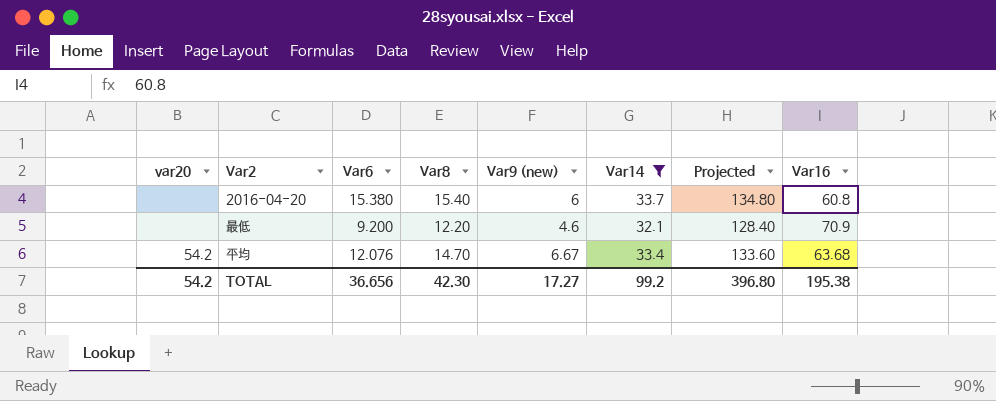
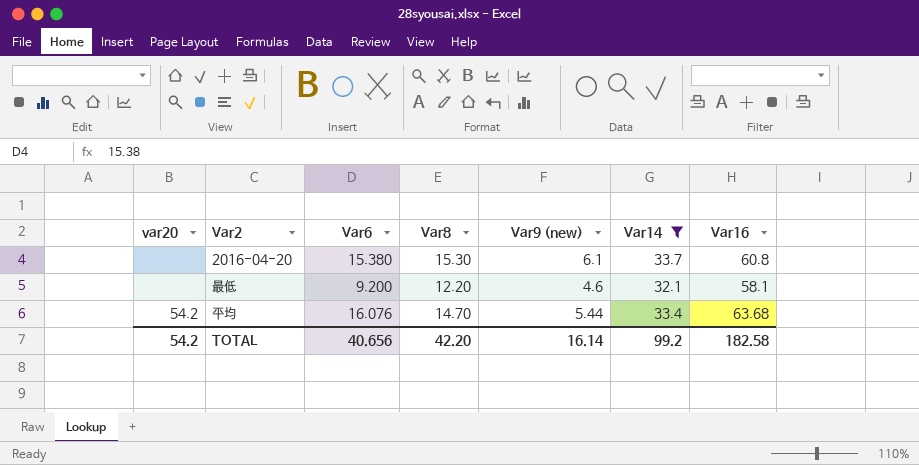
column Projected | formula: [Var14] * 4 -> none
2016-04-20 | Var8: 15.40 -> 15.30
2016-04-20 | Var9 (new): 6 -> 6.1
最低 | Var16: 70.9 -> 58.1
平均 | Var6: 12.076 -> 16.076
平均 | Var9 (new): 6.67 -> 5.44
TOTAL | Var6: 36.656 -> 40.656
TOTAL | Var8: 42.30 -> 42.20
TOTAL | Var9 (new): 17.27 -> 16.14
TOTAL | Var16: 195.38 -> 182.58

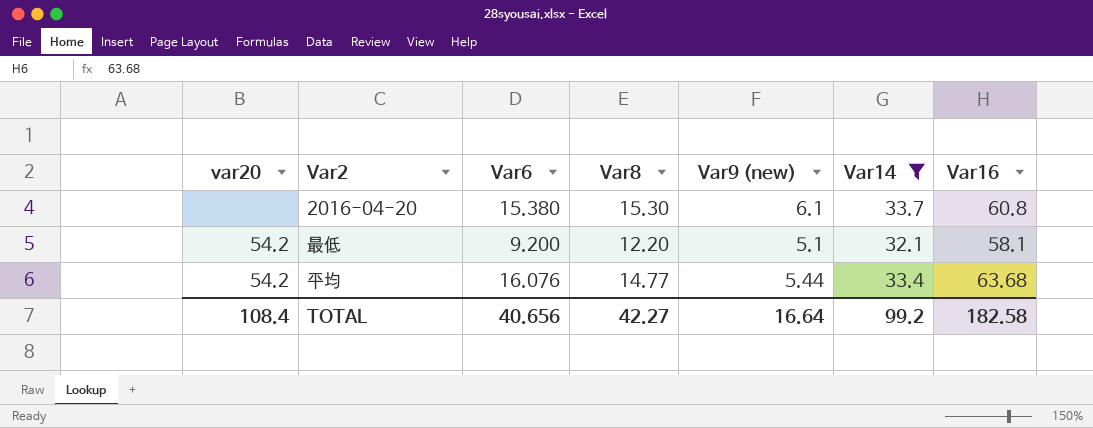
最低 | var20: none -> 54.2
最低 | Var9 (new): 4.6 -> 5.1
平均 | Var8: 14.70 -> 14.77
TOTAL | var20: 54.2 -> 108.4
TOTAL | Var8: 42.20 -> 42.27
TOTAL | Var9 (new): 16.14 -> 16.64

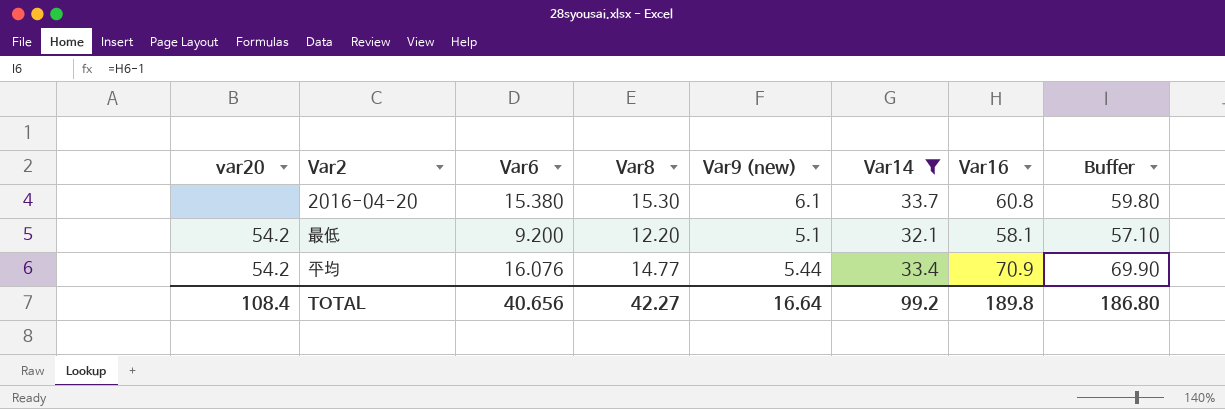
column Buffer | formula: none -> [Var16] - 1
平均 | Var16: 63.68 -> 70.9
TOTAL | Var16: 182.58 -> 189.8

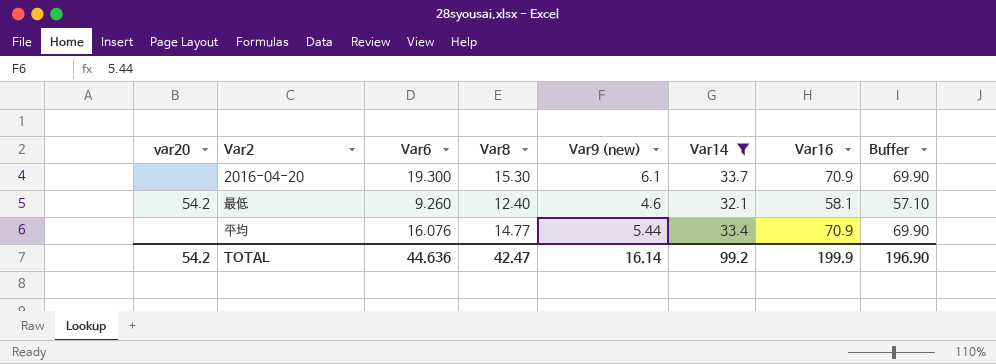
2016-04-20 | Var6: 15.380 -> 19.300
2016-04-20 | Var16: 60.8 -> 70.9
2016-04-20 | Buffer: 59.80 -> 69.90
最低 | Var6: 9.200 -> 9.260
最低 | Var8: 12.20 -> 12.40
最低 | Var9 (new): 5.1 -> 4.6
平均 | var20: 54.2 -> none
TOTAL | var20: 108.4 -> 54.2
TOTAL | Var6: 40.656 -> 44.636
TOTAL | Var8: 42.27 -> 42.47
TOTAL | Var9 (new): 16.64 -> 16.14
TOTAL | Var16: 189.8 -> 199.9
TOTAL | Buffer: 186.80 -> 196.90

